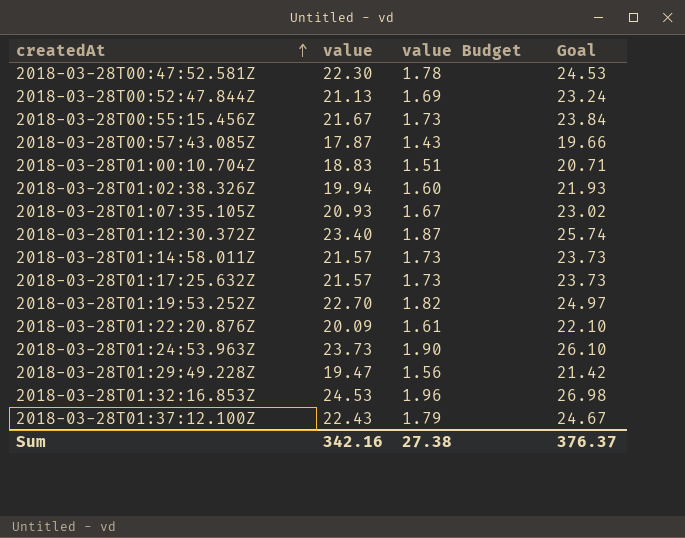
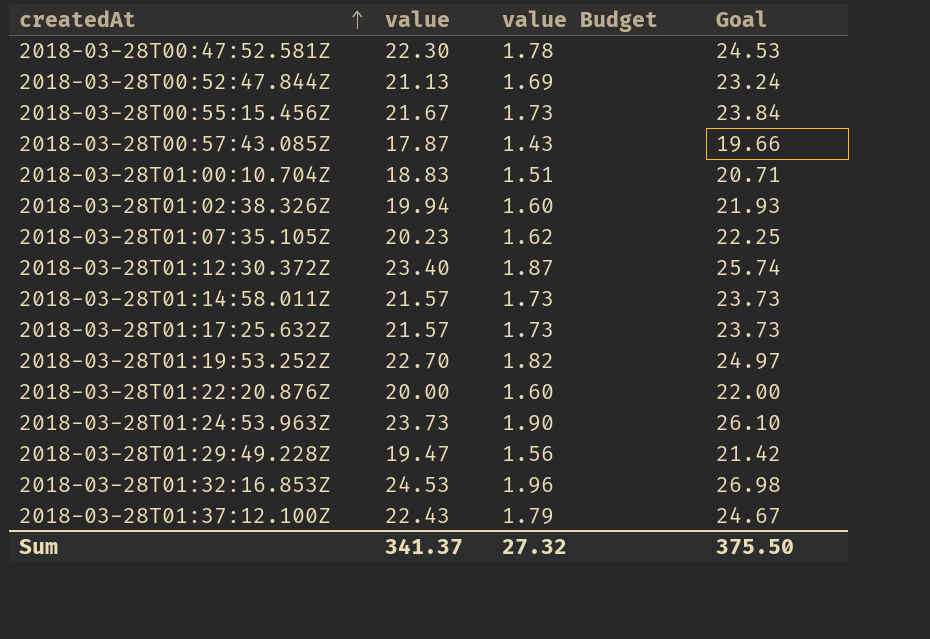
2018-03-28T01:07:35.105Z | value: 20.93 -> 20.23
2018-03-28T01:07:35.105Z | value Budget: 1.67 -> 1.62
2018-03-28T01:07:35.105Z | Goal: 23.02 -> 22.25
2018-03-28T01:22:20.876Z | value: 20.09 -> 20.00
2018-03-28T01:22:20.876Z | value Budget: 1.61 -> 1.60
2018-03-28T01:22:20.876Z | Goal: 22.10 -> 22.00
Sum | value: 342.16 -> 341.37
Sum | value Budget: 27.38 -> 27.32
Sum | Goal: 376.37 -> 375.50

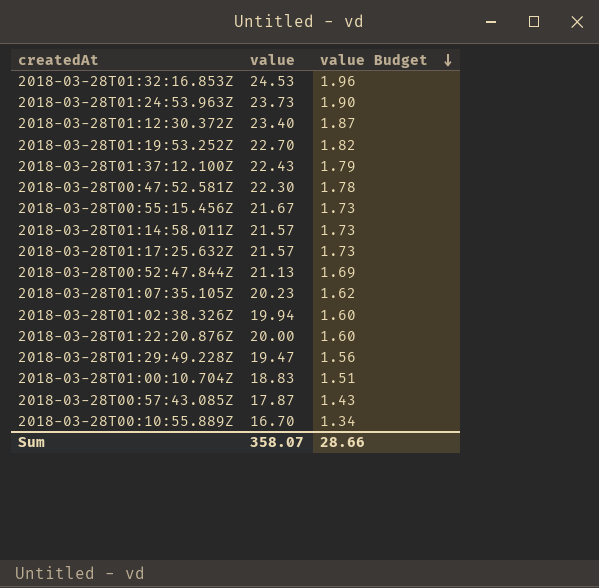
row order: createdAt ascending -> value Budget descending
column Goal | formula: [value] * 1.1 -> none
row 2018-03-28T00:10:55.889Z: none -> 16.70 | 1.34
Sum | value: 341.37 -> 358.07
Sum | value Budget: 27.32 -> 28.66

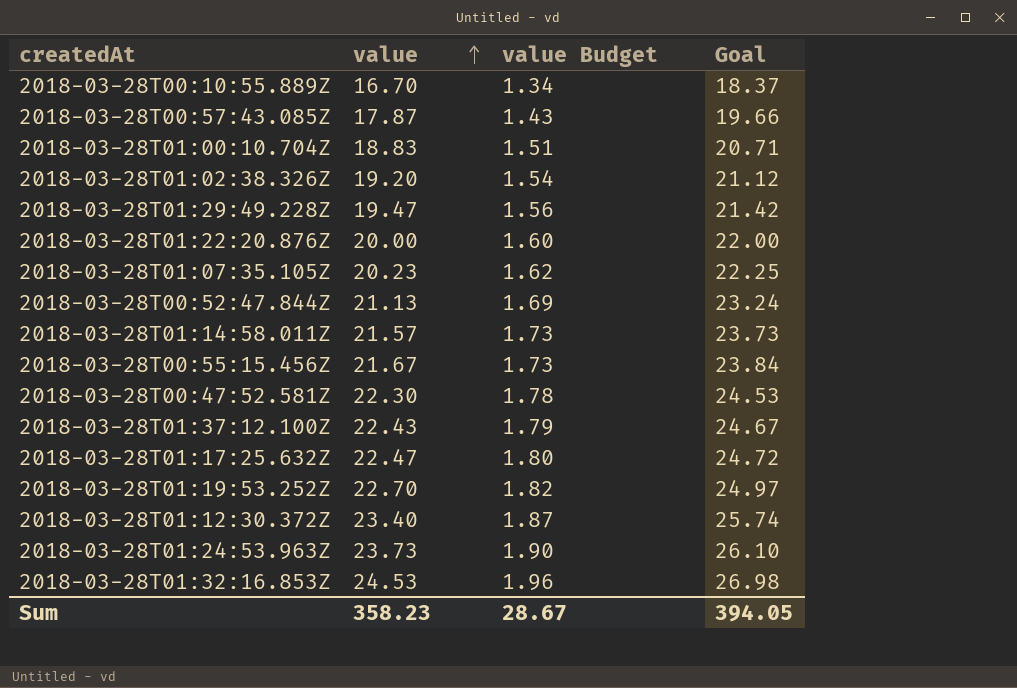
row order: value Budget descending -> value ascending
column Goal | formula: none -> [value] * 1.1
2018-03-28T01:02:38.326Z | value: 19.94 -> 19.20
2018-03-28T01:02:38.326Z | value Budget: 1.60 -> 1.54
2018-03-28T01:17:25.632Z | value: 21.57 -> 22.47
2018-03-28T01:17:25.632Z | value Budget: 1.73 -> 1.80
Sum | value: 358.07 -> 358.23
Sum | value Budget: 28.66 -> 28.67

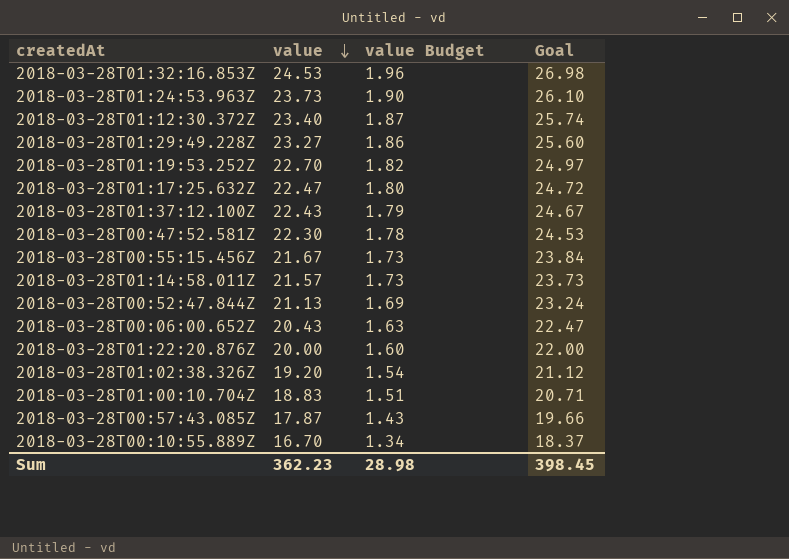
row order: value ascending -> value descending
row 2018-03-28T01:07:35.105Z: 20.23 | 1.62 | 22.25 -> none
2018-03-28T01:29:49.228Z | value: 19.47 -> 23.27
2018-03-28T01:29:49.228Z | value Budget: 1.56 -> 1.86
2018-03-28T01:29:49.228Z | Goal: 21.42 -> 25.60
row 2018-03-28T00:06:00.652Z: none -> 20.43 | 1.63 | 22.47
Sum | value: 358.23 -> 362.23
Sum | value Budget: 28.67 -> 28.98
Sum | Goal: 394.05 -> 398.45

